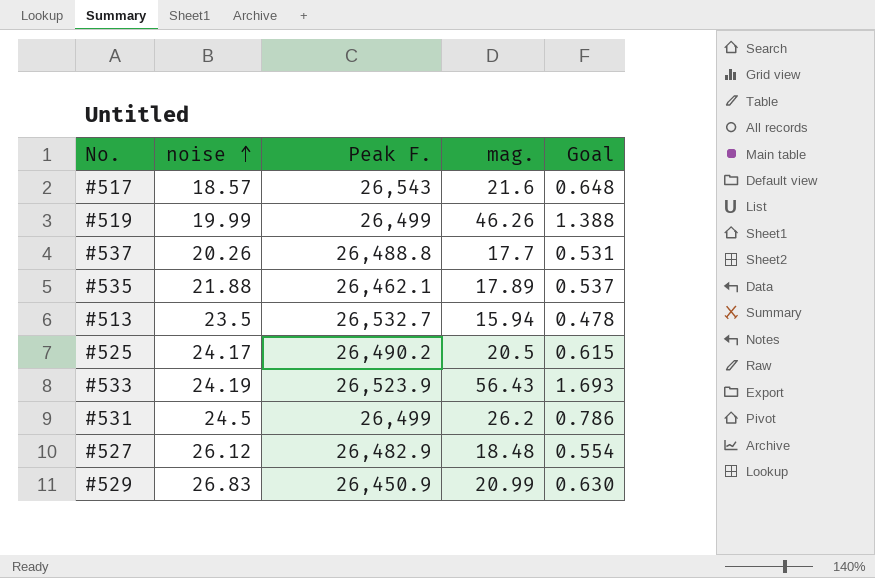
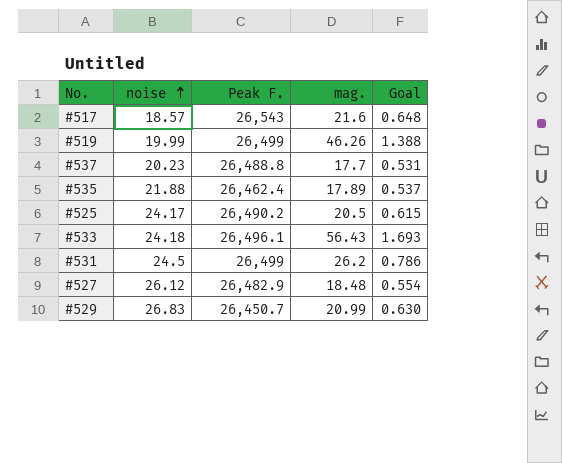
row #513: 23.5 | 26,532.7 | 15.94 | 0.478 -> none
#537 | noise: 20.26 -> 20.23
#535 | Peak F.: 26,462.1 -> 26,462.4
#533 | noise: 24.19 -> 24.18
#533 | Peak F.: 26,523.9 -> 26,496.1
#529 | Peak F.: 26,450.9 -> 26,450.7

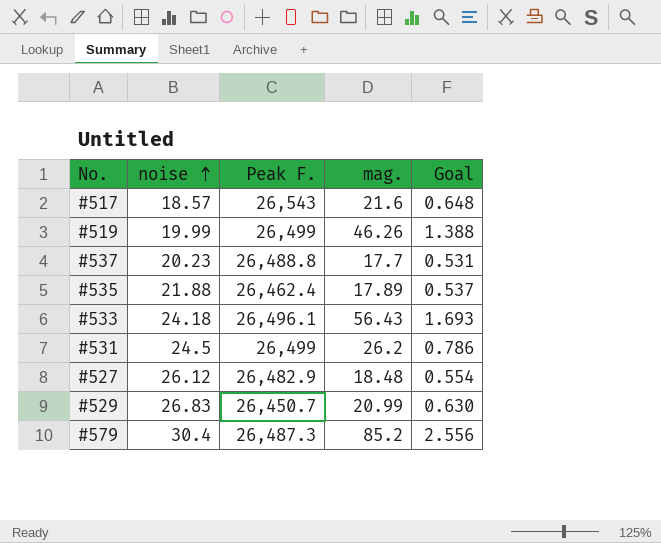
row #525: 24.17 | 26,490.2 | 20.5 | 0.615 -> none
row #579: none -> 30.4 | 26,487.3 | 85.2 | 2.556

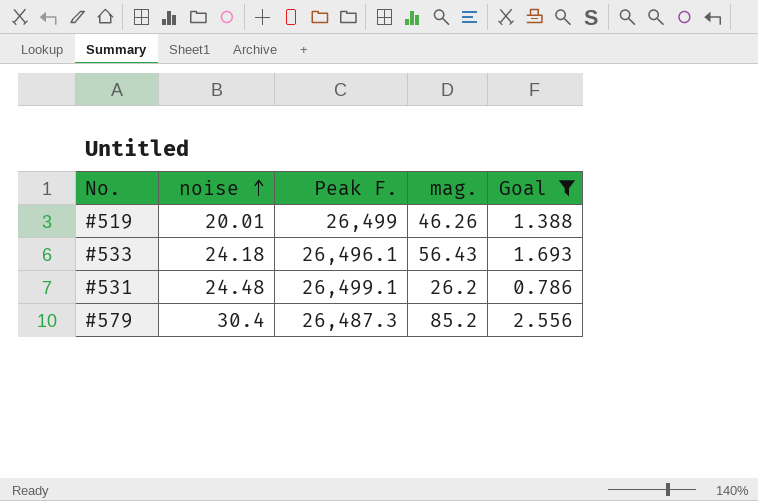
filter: none -> Goal >= 0.786
#519 | noise: 19.99 -> 20.01
#531 | noise: 24.5 -> 24.48
#531 | Peak F.: 26,499 -> 26,499.1

